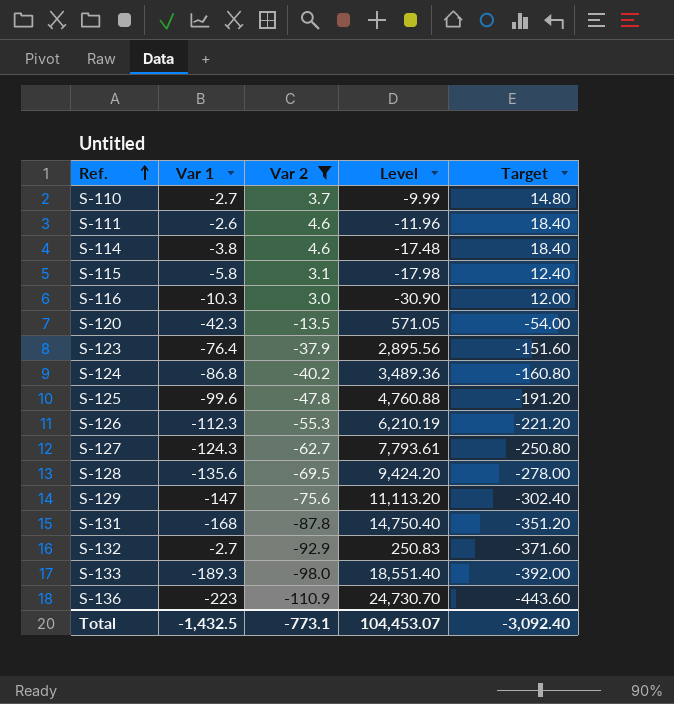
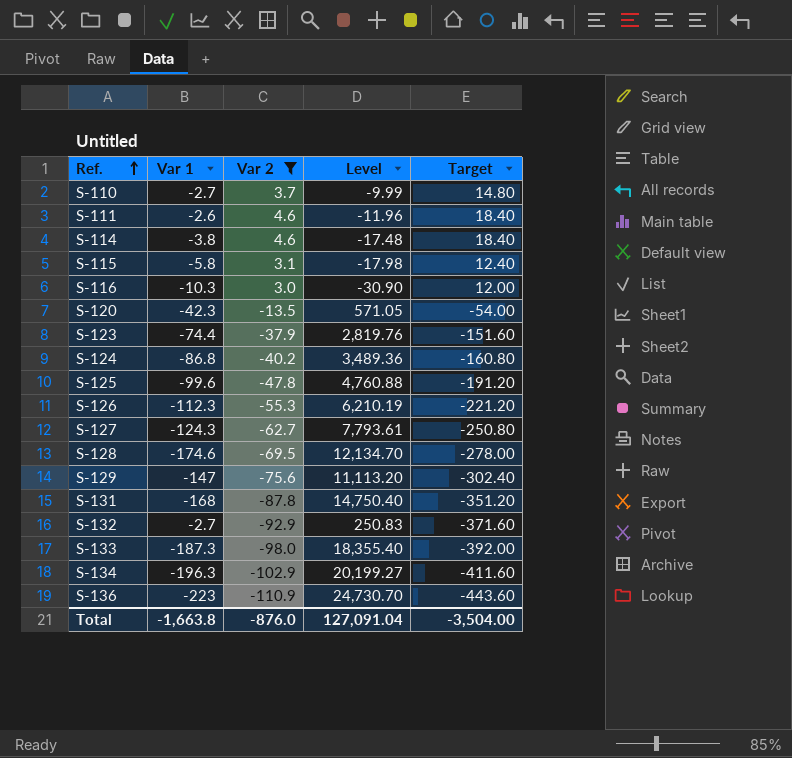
S-123 | Var 1: -76.4 -> -74.4
S-123 | Level: 2,895.56 -> 2,819.76
S-128 | Var 1: -135.6 -> -174.6
S-128 | Level: 9,424.20 -> 12,134.70
S-133 | Var 1: -189.3 -> -187.3
S-133 | Level: 18,551.40 -> 18,355.40
row S-134: none -> -196.3 | -102.9 | 20,199.27 | -411.60
Total | Var 1: -1,432.5 -> -1,663.8
Total | Var 2: -773.1 -> -876.0
Total | Level: 104,453.07 -> 127,091.04
Total | Target: -3,092.40 -> -3,504.00

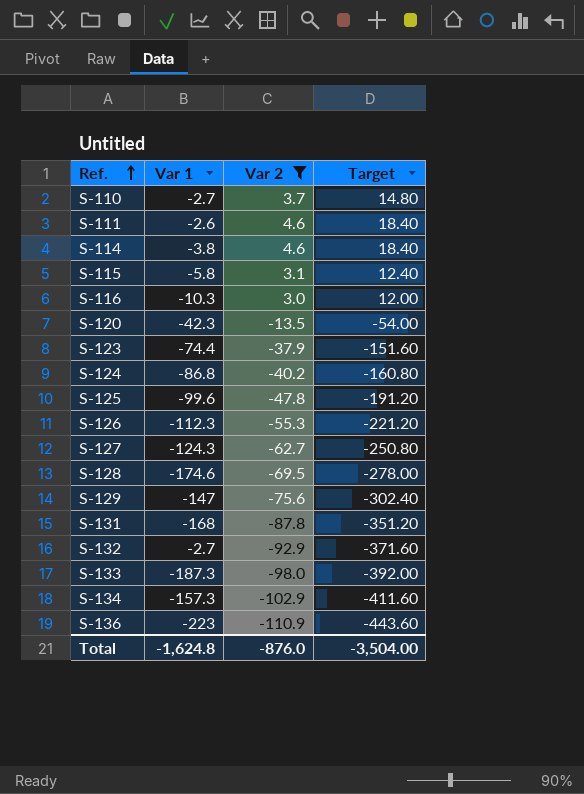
column Level | formula: [Var 1] * [Var 2] -> none
S-134 | Var 1: -196.3 -> -157.3
Total | Var 1: -1,663.8 -> -1,624.8

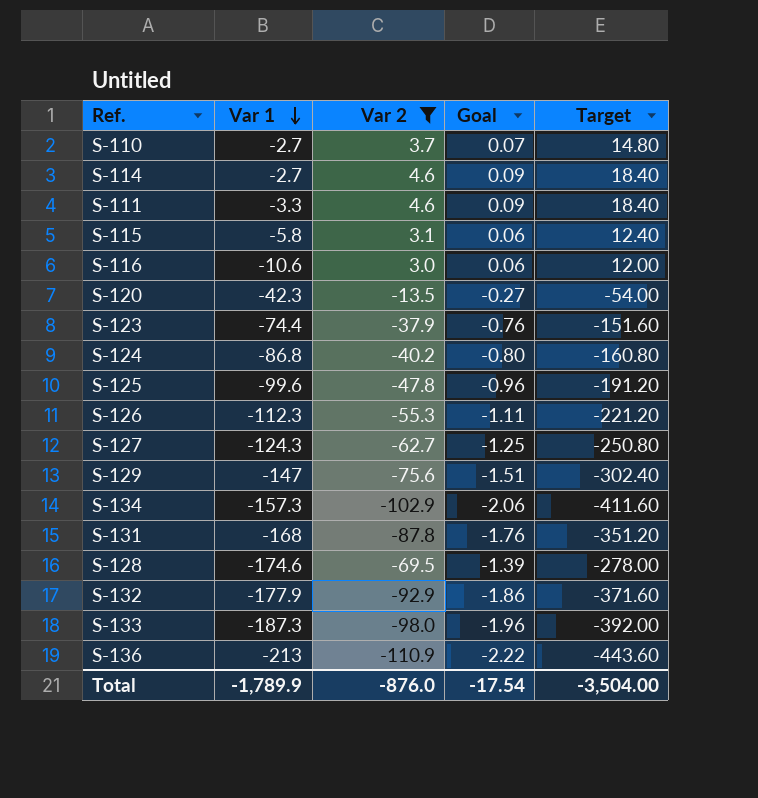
row order: Ref. ascending -> Var 1 descending
column Goal | formula: none -> [Var 2] * 0.02
S-114 | Var 1: -3.8 -> -2.7
S-111 | Var 1: -2.6 -> -3.3
S-116 | Var 1: -10.3 -> -10.6
S-132 | Var 1: -2.7 -> -177.9
S-136 | Var 1: -223 -> -213
Total | Var 1: -1,624.8 -> -1,789.9

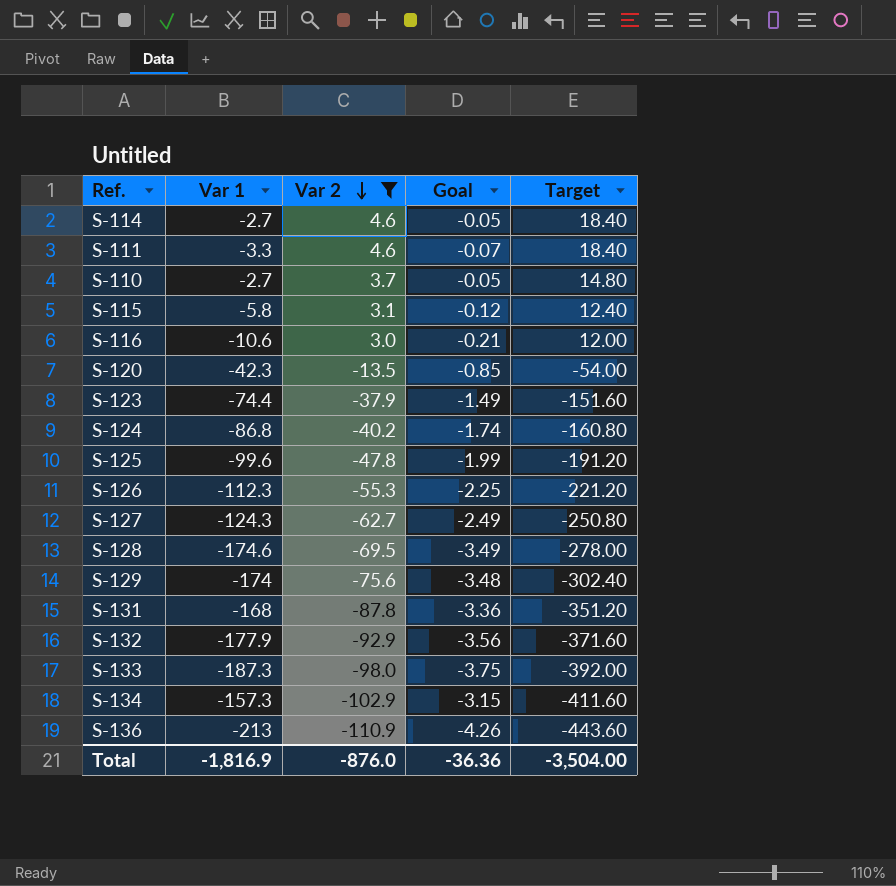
row order: Var 1 descending -> Var 2 descending
column Goal | formula: [Var 2] * 0.02 -> [Var 1] * 0.02
S-129 | Var 1: -147 -> -174
Total | Var 1: -1,789.9 -> -1,816.9
Total | Goal: -17.54 -> -36.36

